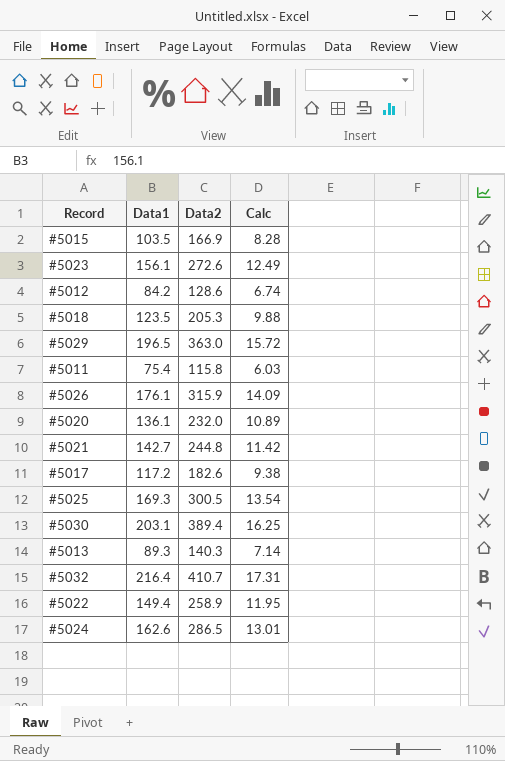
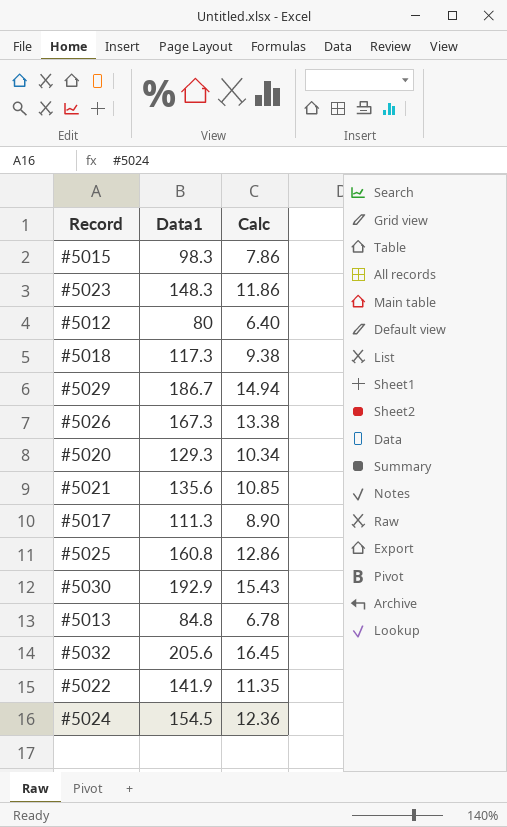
column Data2 | position: 3 -> none
row #5011: 75.4 | 115.8 | 6.03 -> none
#5015 | Data1: 103.5 -> 98.3
#5015 | Calc: 8.28 -> 7.86
#5023 | Data1: 156.1 -> 148.3
#5023 | Calc: 12.49 -> 11.86
#5012 | Data1: 84.2 -> 80
#5012 | Calc: 6.74 -> 6.40
#5018 | Data1: 123.5 -> 117.3
#5018 | Calc: 9.88 -> 9.38
#5029 | Data1: 196.5 -> 186.7
#5029 | Calc: 15.72 -> 14.94
#5026 | Data1: 176.1 -> 167.3
#5026 | Calc: 14.09 -> 13.38
#5020 | Data1: 136.1 -> 129.3
#5020 | Calc: 10.89 -> 10.34
#5021 | Data1: 142.7 -> 135.6
#5021 | Calc: 11.42 -> 10.85
#5017 | Data1: 117.2 -> 111.3
#5017 | Calc: 9.38 -> 8.90
#5025 | Data1: 169.3 -> 160.8
#5025 | Calc: 13.54 -> 12.86
#5030 | Data1: 203.1 -> 192.9
#5030 | Calc: 16.25 -> 15.43
#5013 | Data1: 89.3 -> 84.8
#5013 | Calc: 7.14 -> 6.78
#5032 | Data1: 216.4 -> 205.6
#5032 | Calc: 17.31 -> 16.45
#5022 | Data1: 149.4 -> 141.9
#5022 | Calc: 11.95 -> 11.35
#5024 | Data1: 162.6 -> 154.5
#5024 | Calc: 13.01 -> 12.36

